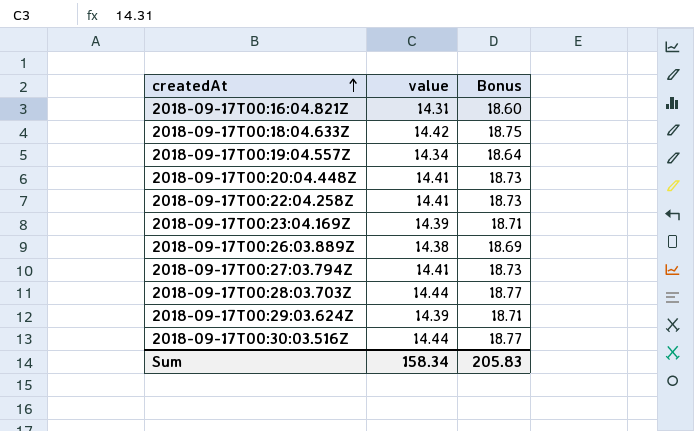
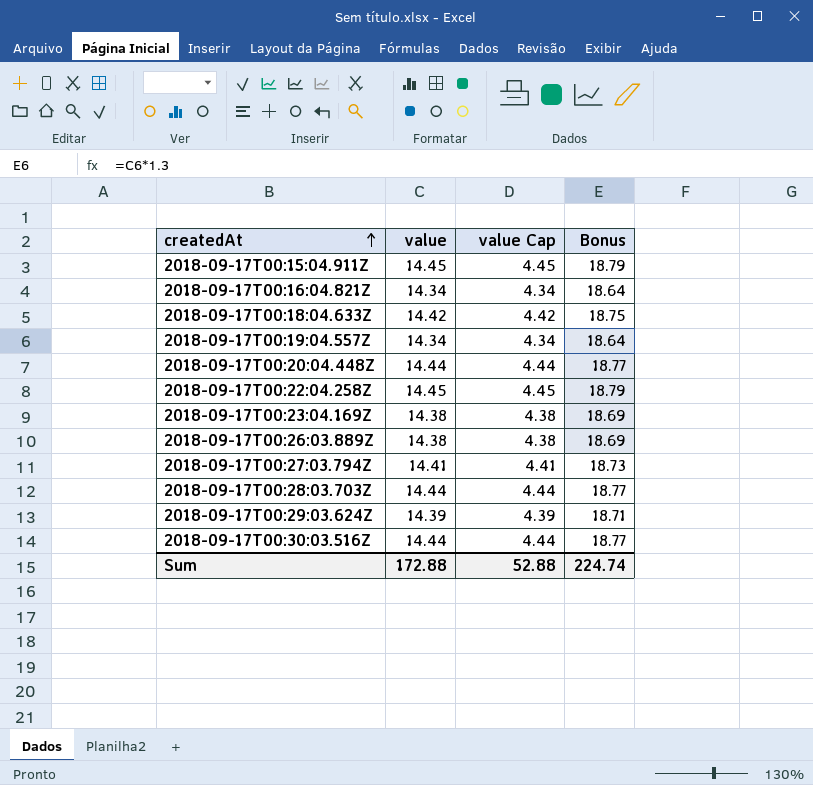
column value Cap | formula: none -> [value] - 10
row 2018-09-17T00:15:04.911Z: none -> 14.45 | 4.45 | 18.79
2018-09-17T00:16:04.821Z | value: 14.31 -> 14.34
2018-09-17T00:16:04.821Z | Bonus: 18.60 -> 18.64
2018-09-17T00:20:04.448Z | value: 14.41 -> 14.44
2018-09-17T00:20:04.448Z | Bonus: 18.73 -> 18.77
2018-09-17T00:22:04.258Z | value: 14.41 -> 14.45
2018-09-17T00:22:04.258Z | Bonus: 18.73 -> 18.79
2018-09-17T00:23:04.169Z | value: 14.39 -> 14.38
2018-09-17T00:23:04.169Z | Bonus: 18.71 -> 18.69
Sum | value: 158.34 -> 172.88
Sum | Bonus: 205.83 -> 224.74

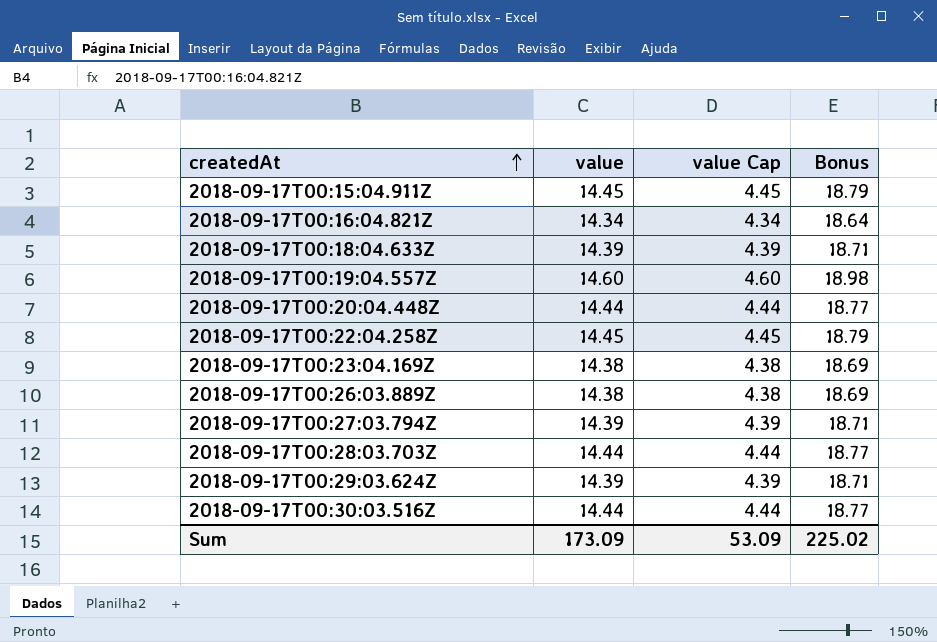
2018-09-17T00:18:04.633Z | value: 14.42 -> 14.39
2018-09-17T00:18:04.633Z | value Cap: 4.42 -> 4.39
2018-09-17T00:18:04.633Z | Bonus: 18.75 -> 18.71
2018-09-17T00:19:04.557Z | value: 14.34 -> 14.60
2018-09-17T00:19:04.557Z | value Cap: 4.34 -> 4.60
2018-09-17T00:19:04.557Z | Bonus: 18.64 -> 18.98
2018-09-17T00:27:03.794Z | value: 14.41 -> 14.39
2018-09-17T00:27:03.794Z | value Cap: 4.41 -> 4.39
2018-09-17T00:27:03.794Z | Bonus: 18.73 -> 18.71
Sum | value: 172.88 -> 173.09
Sum | value Cap: 52.88 -> 53.09
Sum | Bonus: 224.74 -> 225.02

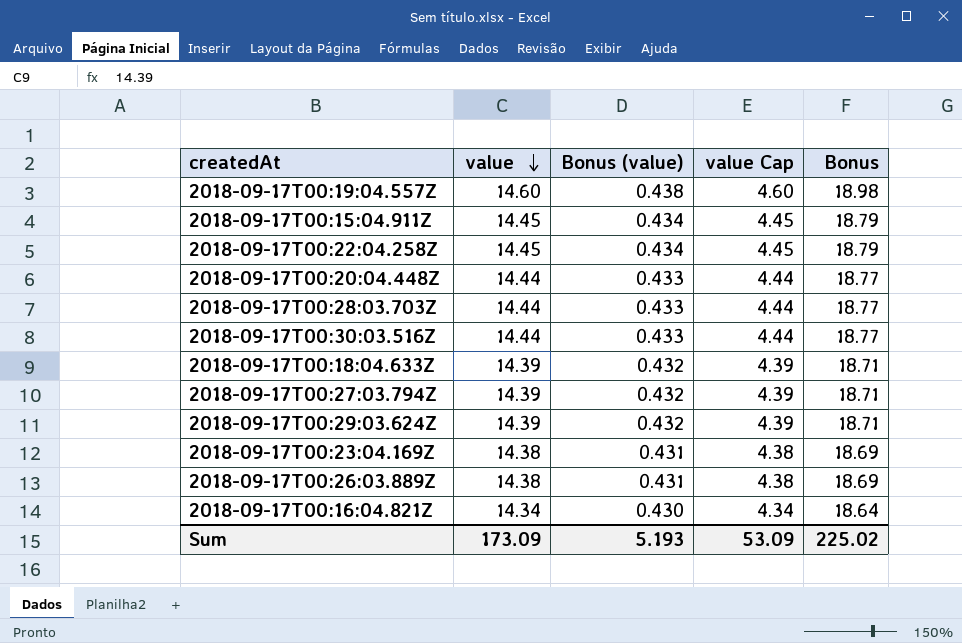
row order: createdAt ascending -> value descending
column Bonus (value) | formula: none -> [value] * 0.03

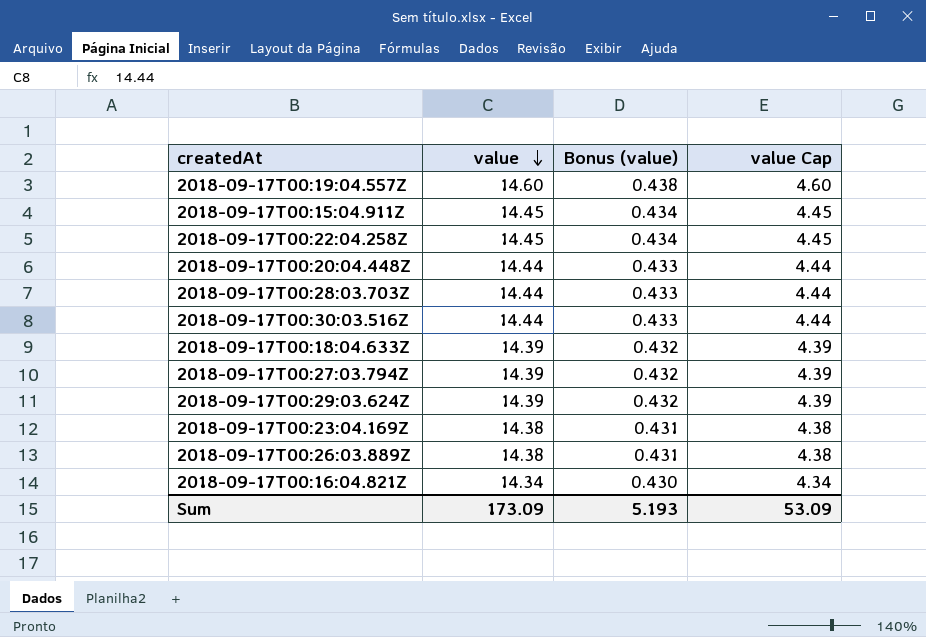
column Bonus | formula: [value] * 1.3 -> none

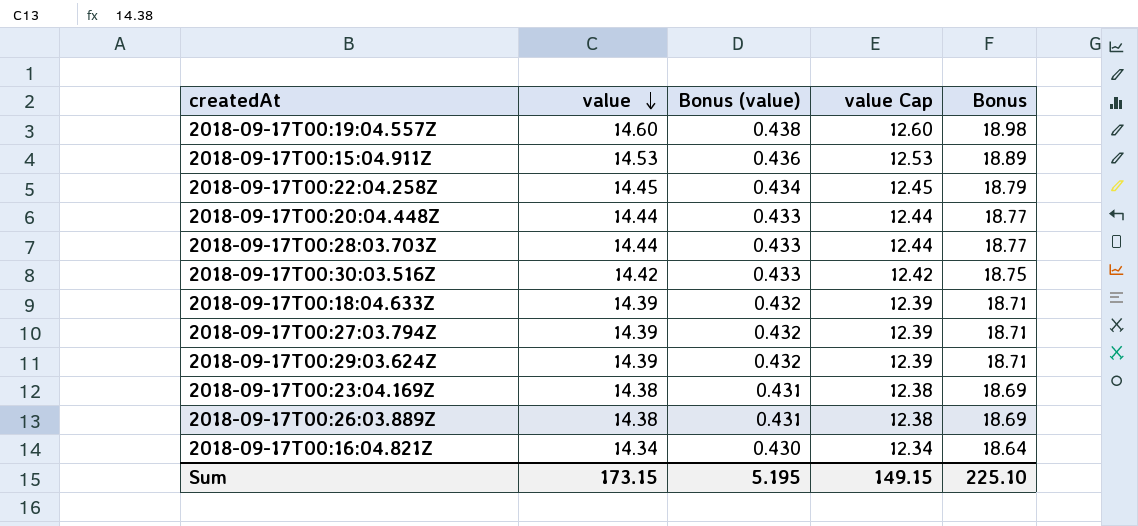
column value Cap | formula: [value] - 10 -> [value] - 2
column Bonus | formula: none -> [value] * 1.3
2018-09-17T00:15:04.911Z | value: 14.45 -> 14.53
2018-09-17T00:15:04.911Z | Bonus (value): 0.434 -> 0.436
2018-09-17T00:30:03.516Z | value: 14.44 -> 14.42
Sum | value: 173.09 -> 173.15
Sum | Bonus (value): 5.193 -> 5.195
Sum | value Cap: 53.09 -> 149.15

